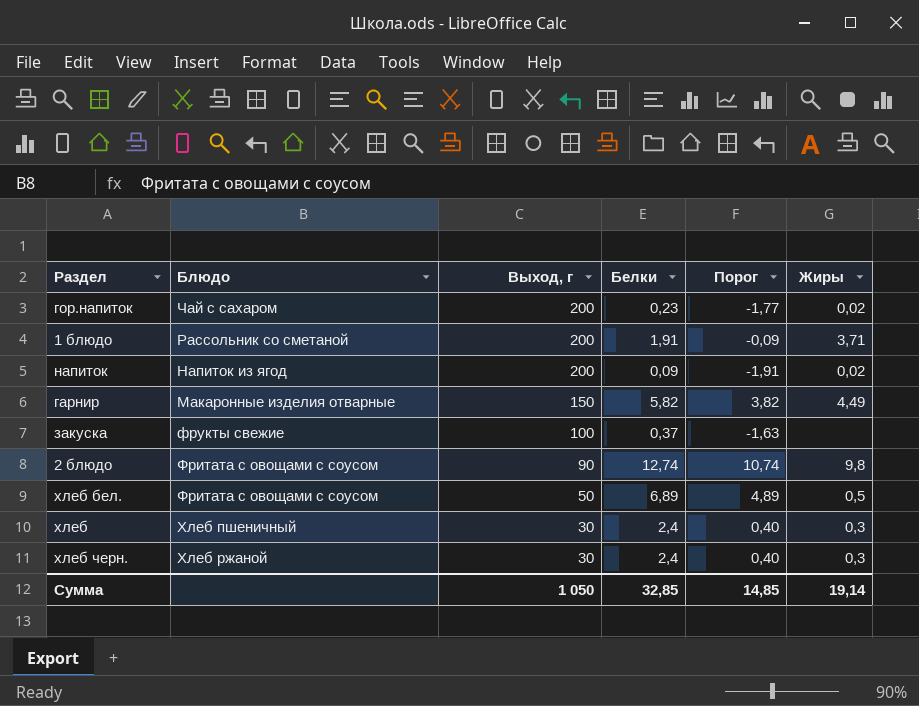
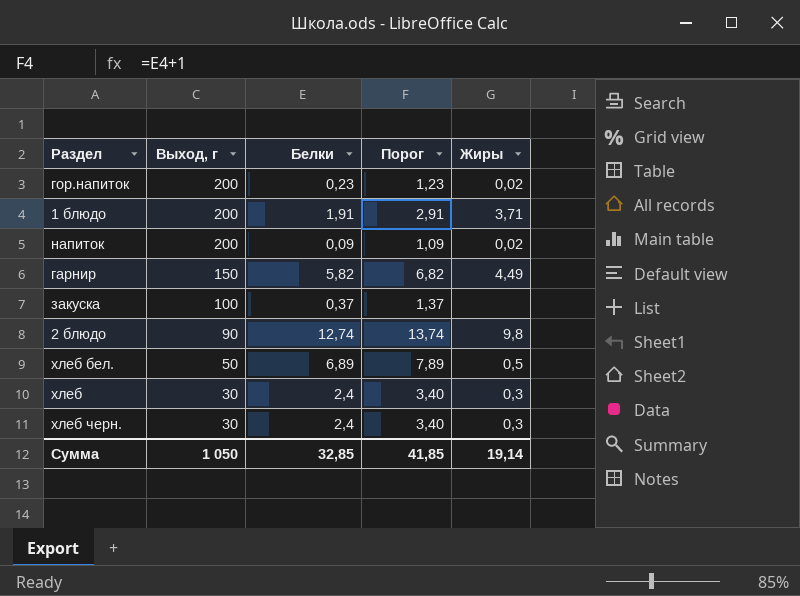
column Блюдо | position: 2 -> none
column Порог | formula: [Белки] - 2 -> [Белки] + 1
Сумма | Порог: 14,85 -> 41,85

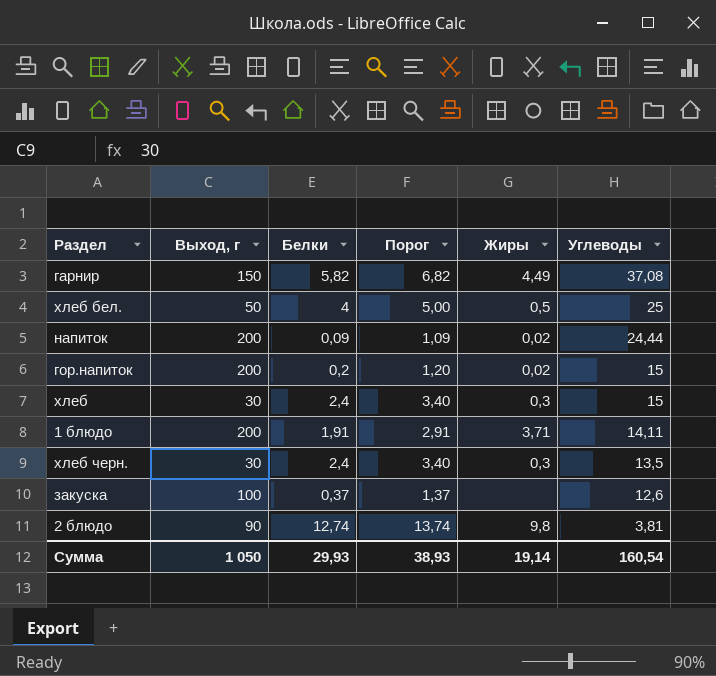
row order: Выход, г descending -> Углеводы descending
column Углеводы | position: none -> 6
хлеб бел. | Белки: 6,89 -> 4
хлеб бел. | Порог: 7,89 -> 5,00
гор.напиток | Белки: 0,23 -> 0,2
гор.напиток | Порог: 1,23 -> 1,20
Сумма | Белки: 32,85 -> 29,93
Сумма | Порог: 41,85 -> 38,93

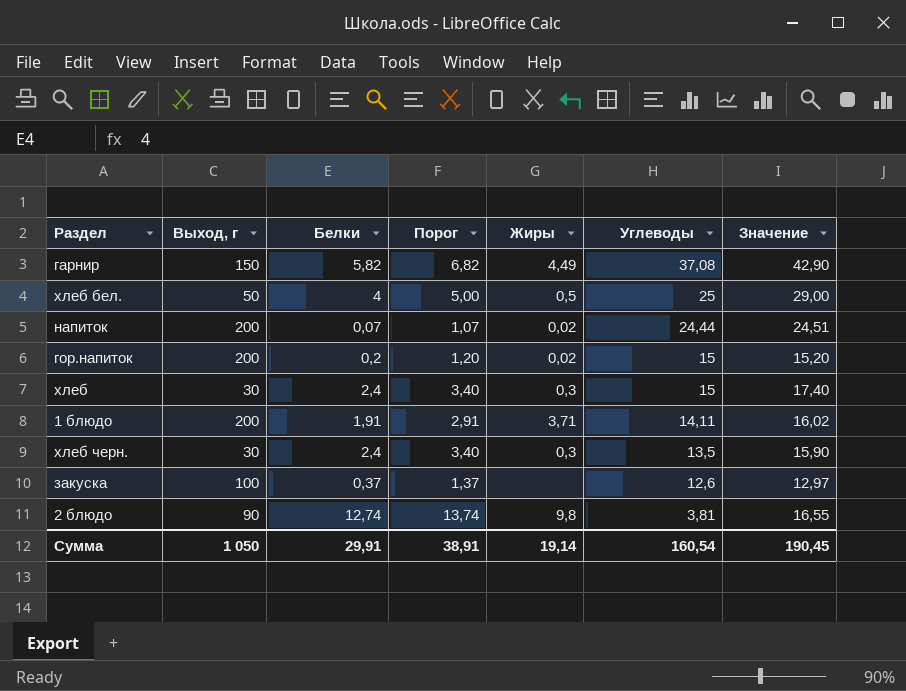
column Значение | formula: none -> [Белки] + [Углеводы]
напиток | Белки: 0,09 -> 0,07
напиток | Порог: 1,09 -> 1,07
Сумма | Белки: 29,93 -> 29,91
Сумма | Порог: 38,93 -> 38,91

